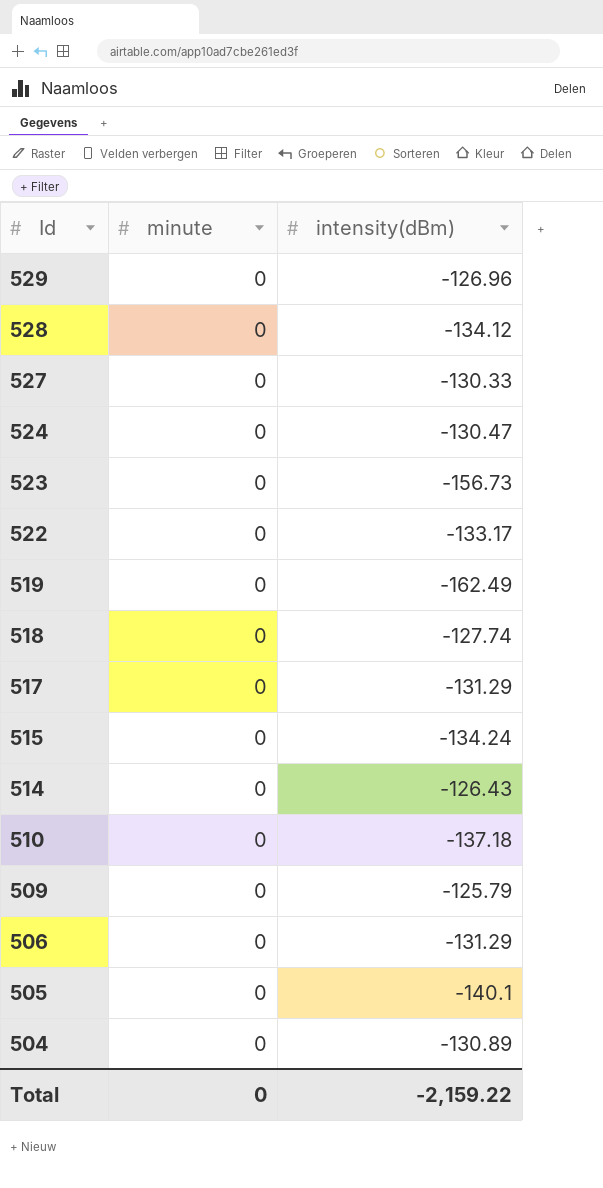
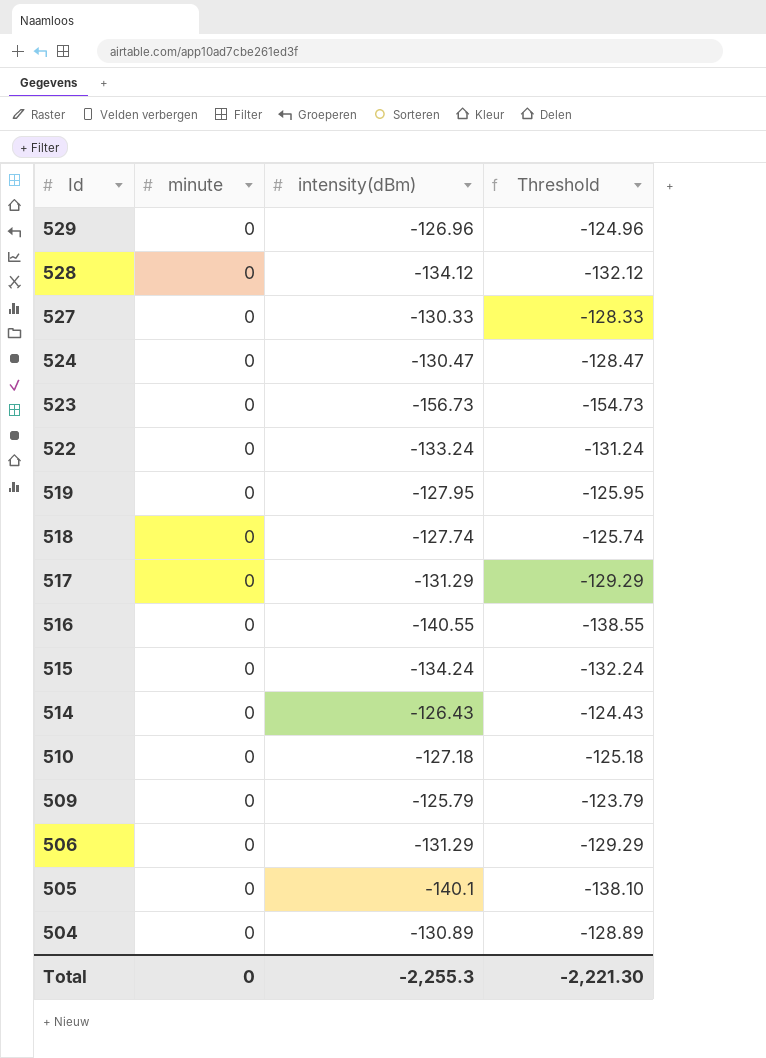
column Threshold | formula: none -> [intensity(dBm)] + 2
522 | intensity(dBm): -133.17 -> -133.24
519 | intensity(dBm): -162.49 -> -127.95
row 516: none -> 0 | -140.55 | -138.55
510 | intensity(dBm): -137.18 -> -127.18
Total | intensity(dBm): -2,159.22 -> -2,255.3

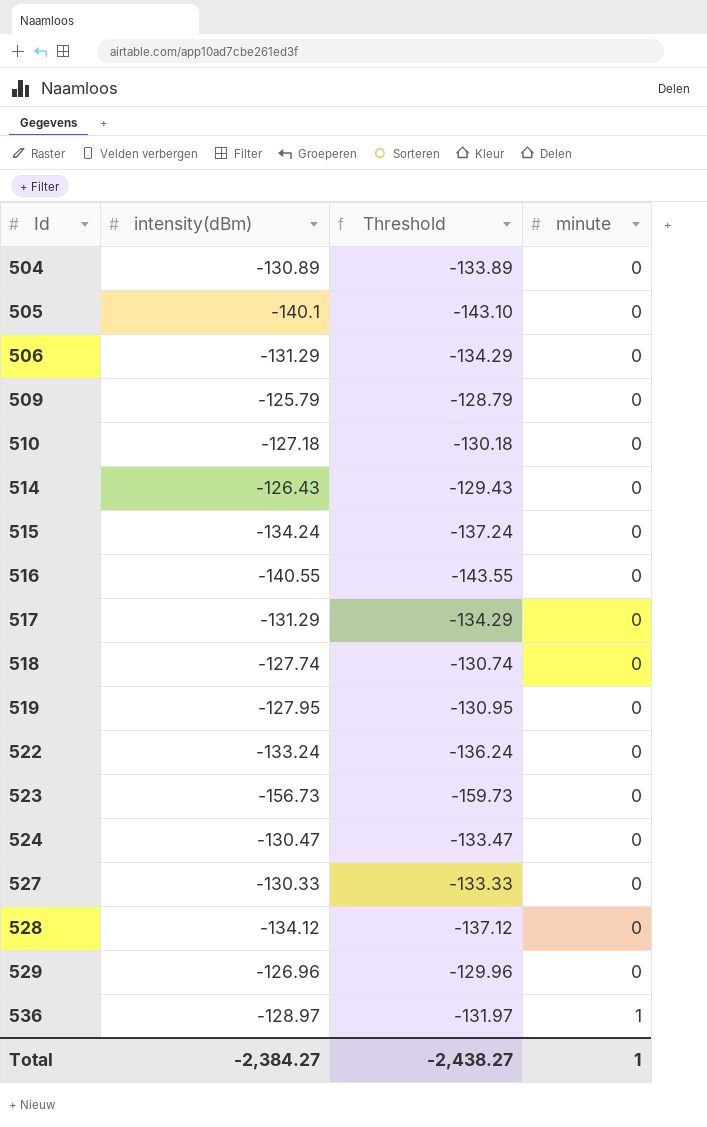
row order: Id descending -> Id ascending
column Threshold | formula: [intensity(dBm)] + 2 -> [intensity(dBm)] - 3
column minute | position: 2 -> 4
row 536: none -> -128.97 | -131.97 | 1
Total | intensity(dBm): -2,255.3 -> -2,384.27
Total | Threshold: -2,221.30 -> -2,438.27
Total | minute: 0 -> 1

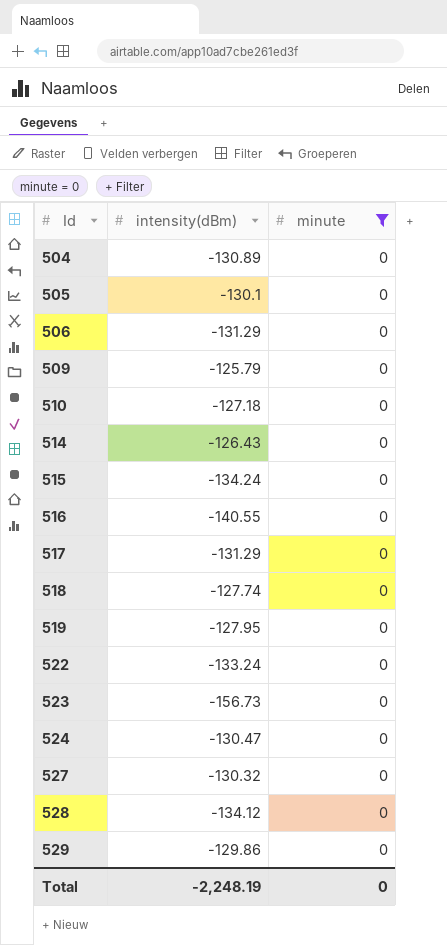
filter: none -> minute = 0
column Threshold | formula: [intensity(dBm)] - 3 -> none
505 | intensity(dBm): -140.1 -> -130.1
527 | intensity(dBm): -130.33 -> -130.32
529 | intensity(dBm): -126.96 -> -129.86
Total | intensity(dBm): -2,384.27 -> -2,248.19
Total | minute: 1 -> 0

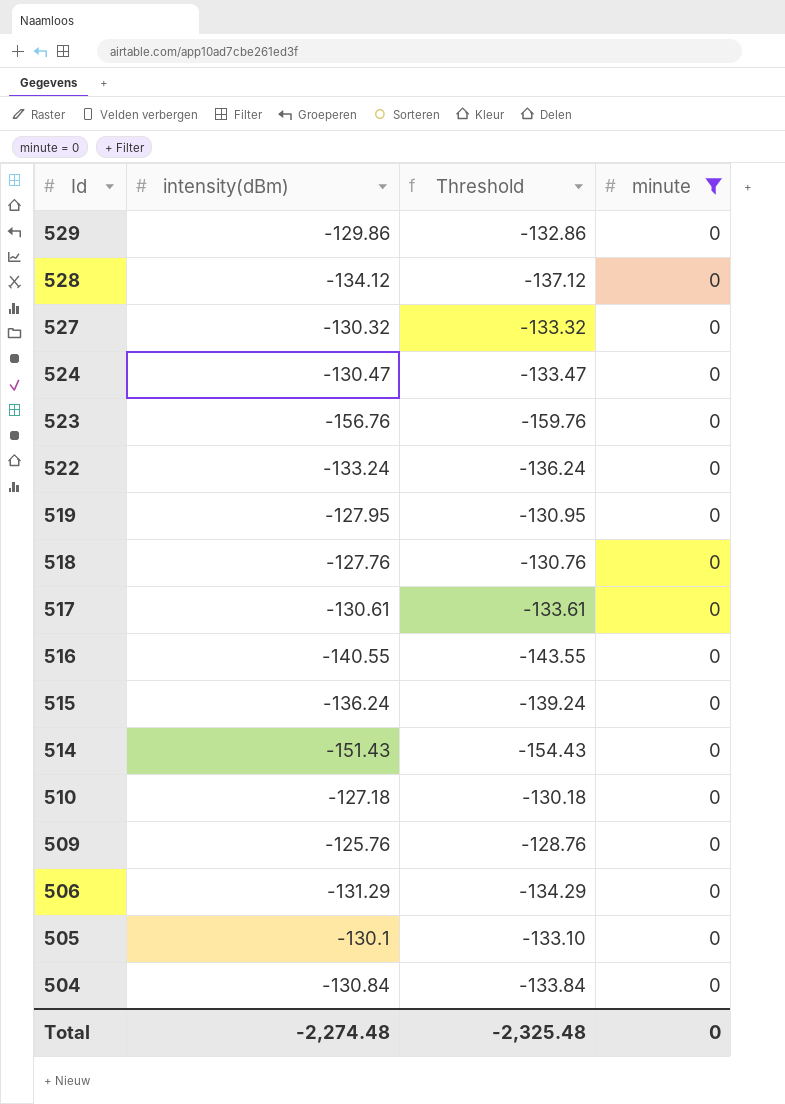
row order: Id ascending -> Id descending
column Threshold | formula: none -> [intensity(dBm)] - 3
523 | intensity(dBm): -156.73 -> -156.76
518 | intensity(dBm): -127.74 -> -127.76
517 | intensity(dBm): -131.29 -> -130.61
515 | intensity(dBm): -134.24 -> -136.24
514 | intensity(dBm): -126.43 -> -151.43
509 | intensity(dBm): -125.79 -> -125.76
504 | intensity(dBm): -130.89 -> -130.84
Total | intensity(dBm): -2,248.19 -> -2,274.48

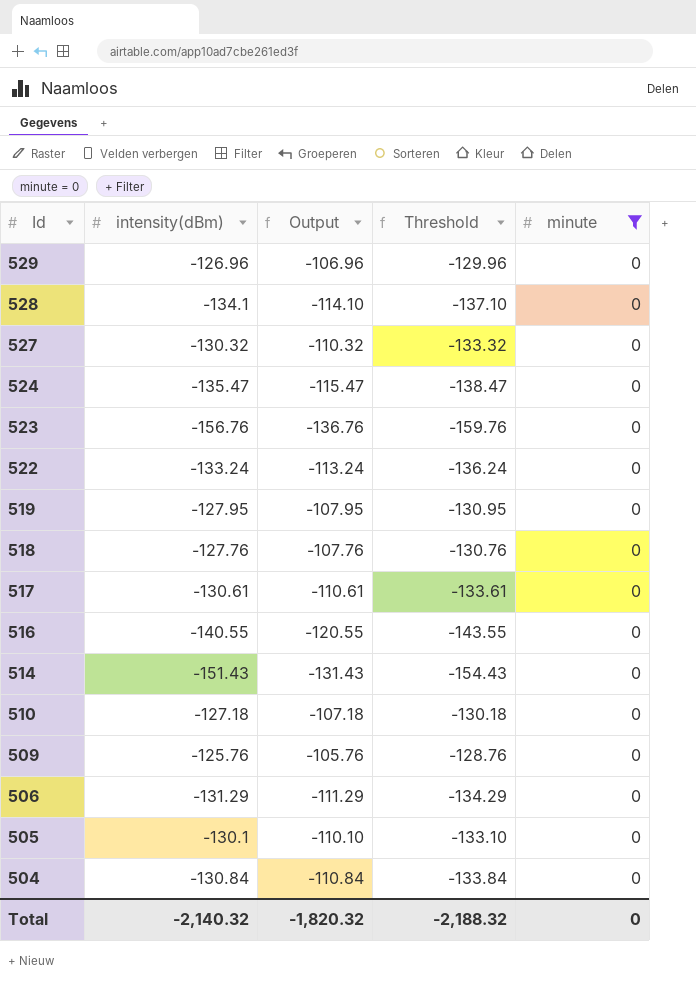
column Output | formula: none -> [intensity(dBm)] + 20
row 515: -136.24 | -139.24 | 0 -> none
529 | intensity(dBm): -129.86 -> -126.96
529 | Threshold: -132.86 -> -129.96
528 | intensity(dBm): -134.12 -> -134.1
528 | Threshold: -137.12 -> -137.10
524 | intensity(dBm): -130.47 -> -135.47
524 | Threshold: -133.47 -> -138.47
Total | intensity(dBm): -2,274.48 -> -2,140.32
Total | Threshold: -2,325.48 -> -2,188.32

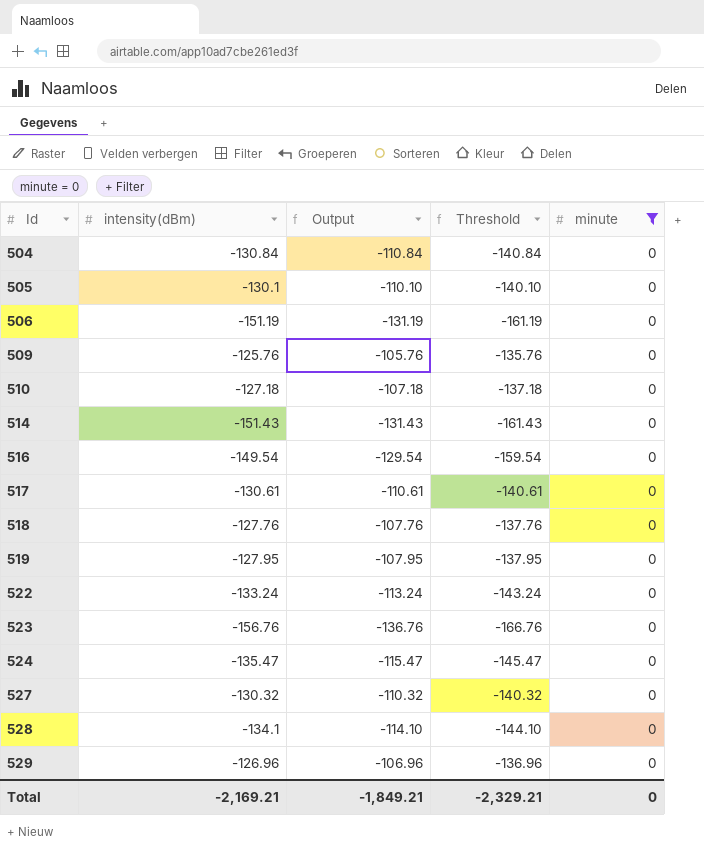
row order: Id descending -> Id ascending
column Threshold | formula: [intensity(dBm)] - 3 -> [intensity(dBm)] - 10
506 | intensity(dBm): -131.29 -> -151.19
506 | Output: -111.29 -> -131.19
516 | intensity(dBm): -140.55 -> -149.54
516 | Output: -120.55 -> -129.54
Total | intensity(dBm): -2,140.32 -> -2,169.21
Total | Output: -1,820.32 -> -1,849.21
Total | Threshold: -2,188.32 -> -2,329.21

